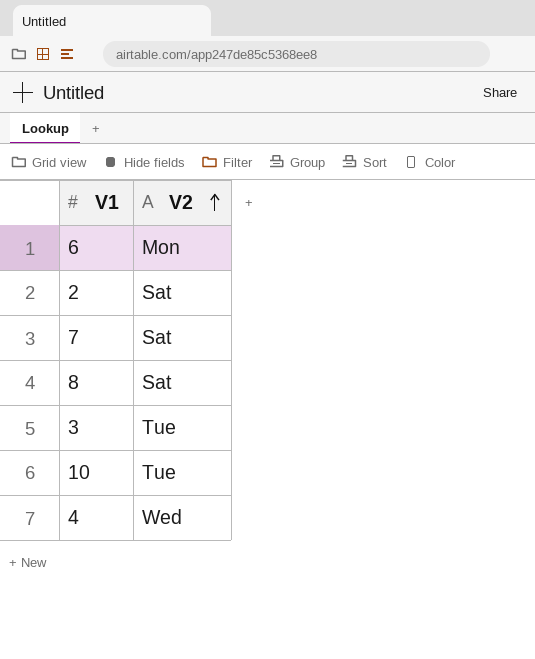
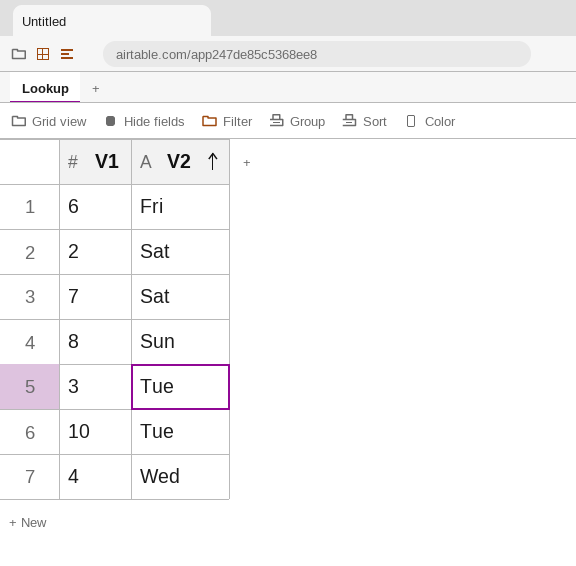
6 | V2: Mon -> Fri
8 | V2: Sat -> Sun

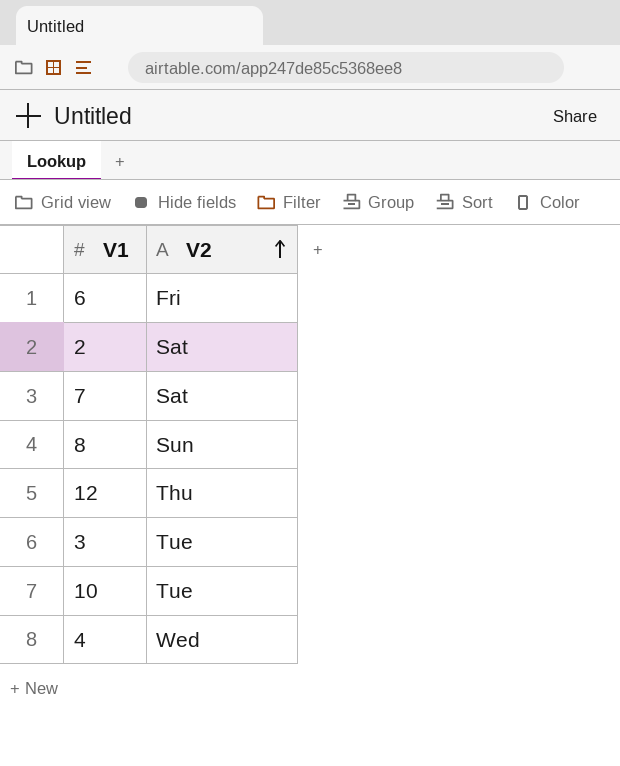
row 12: none -> Thu

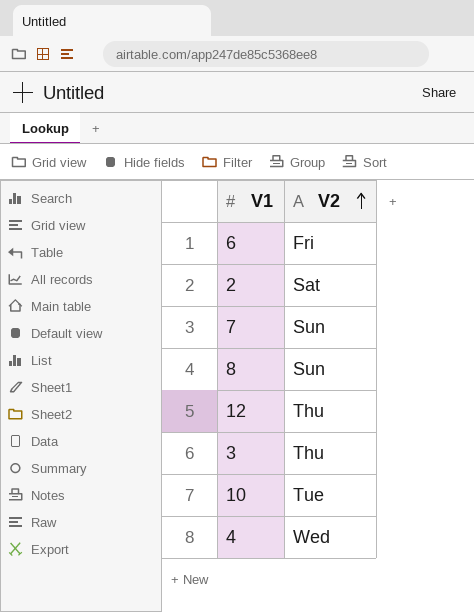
7 | V2: Sat -> Sun
3 | V2: Tue -> Thu

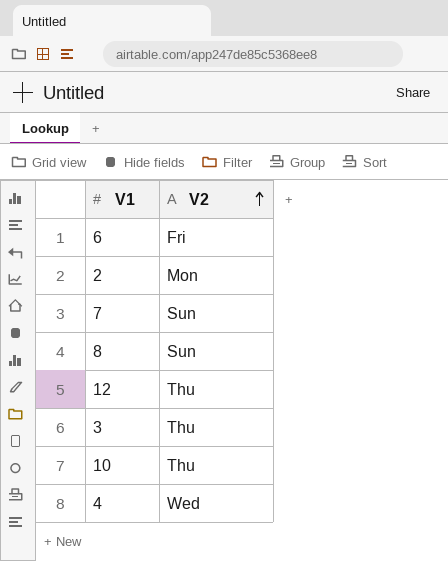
2 | V2: Sat -> Mon
10 | V2: Tue -> Thu

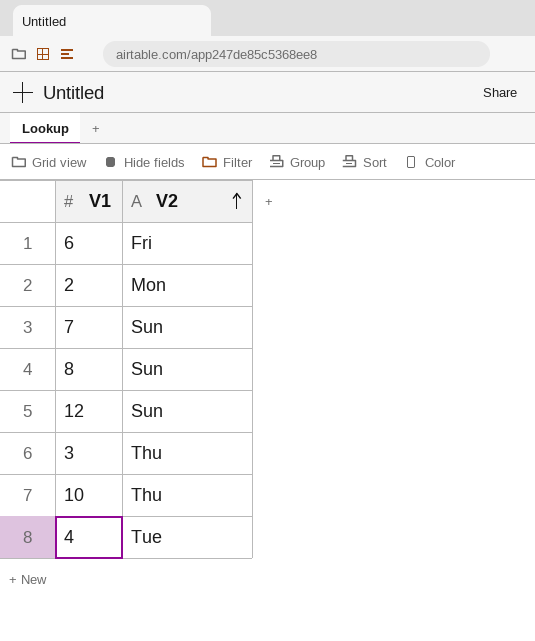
12 | V2: Thu -> Sun
4 | V2: Wed -> Tue

